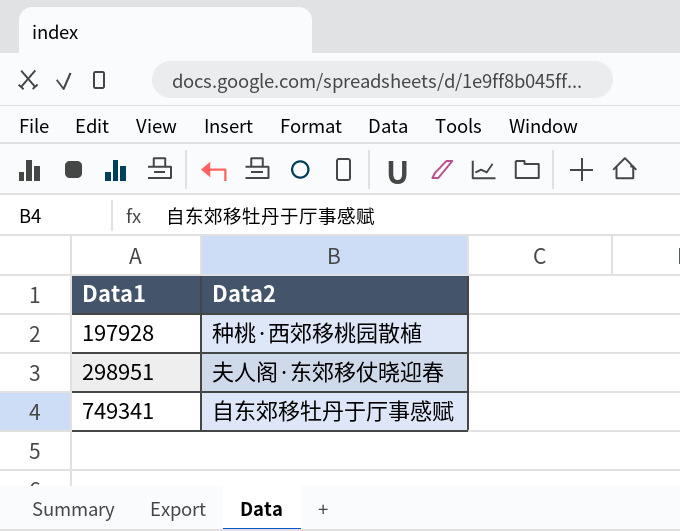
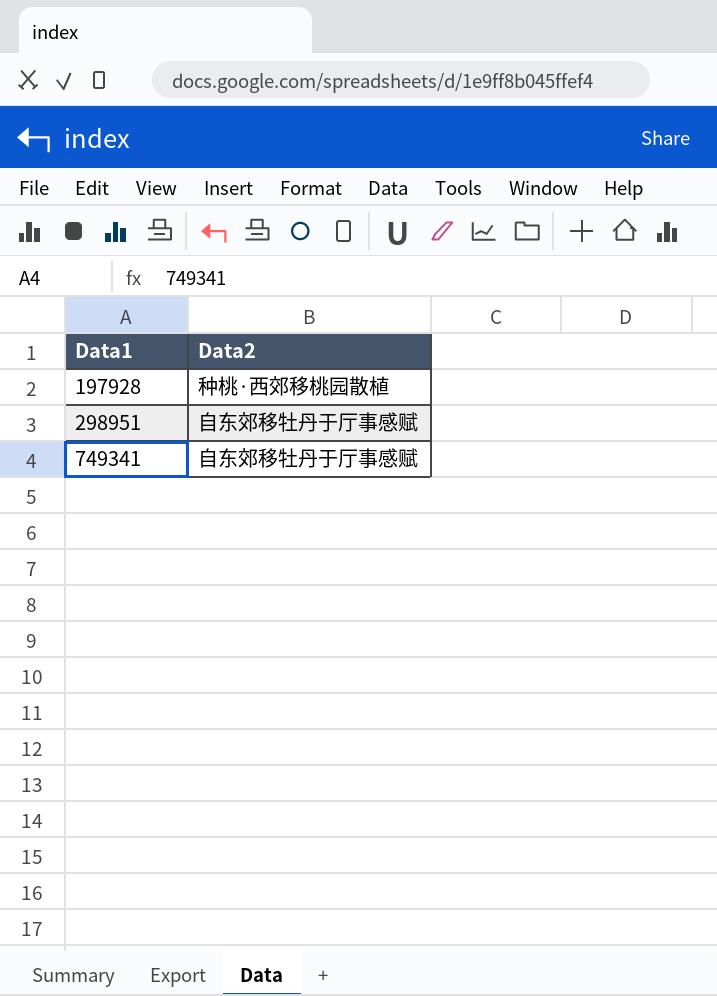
298951 | Data2: 夫人阁·东郊移仗晓迎春 -> 自东郊移牡丹于厅事感赋

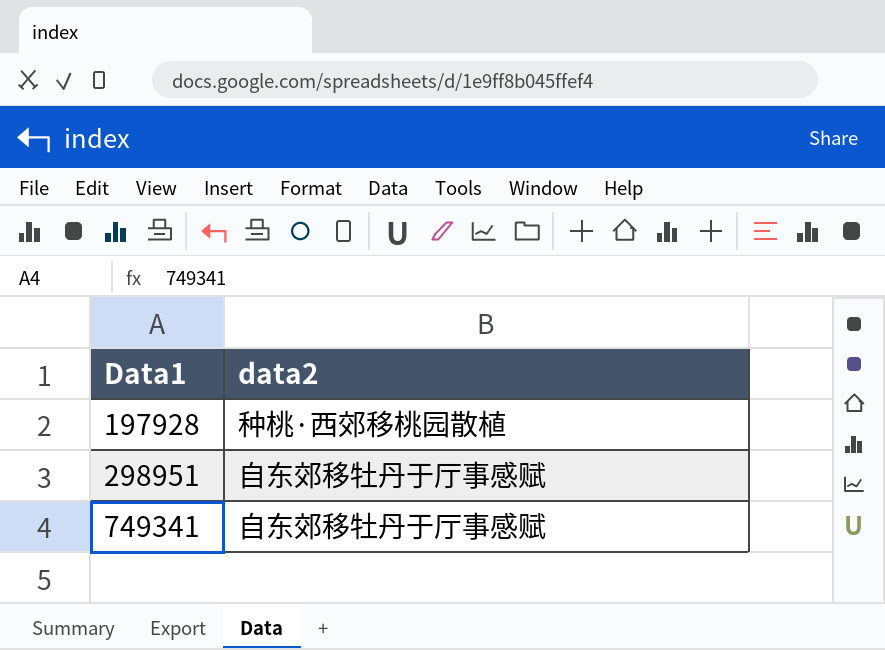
column name: Data2 -> data2

